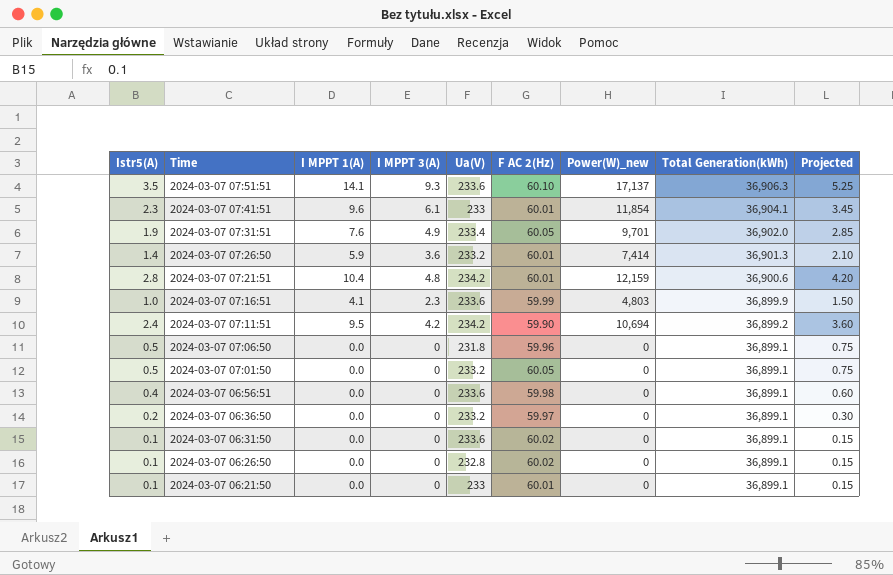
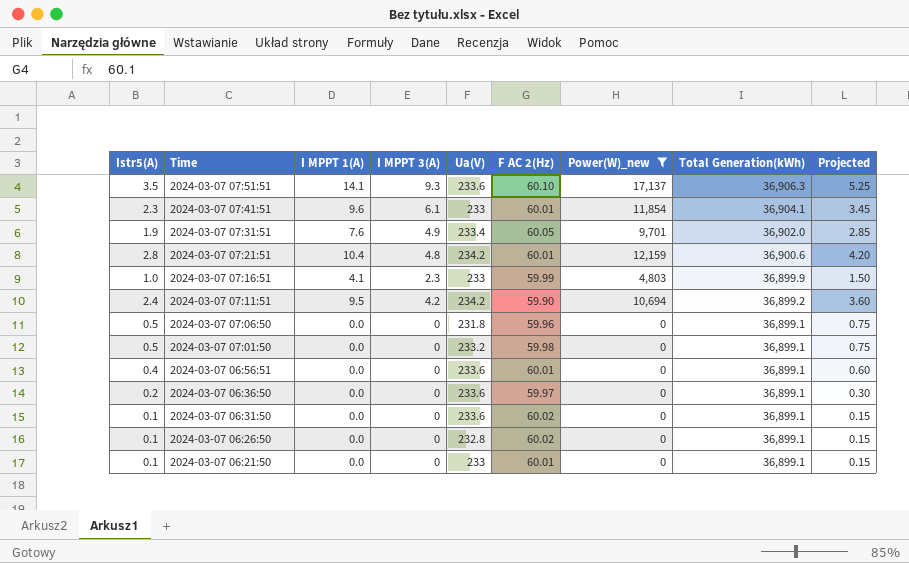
filter: none -> Power(W)_new != 7,414
2024-03-07 07:16:51 | Ua(V): 233.6 -> 233
2024-03-07 07:01:50 | F AC 2(Hz): 60.05 -> 59.98
2024-03-07 06:56:51 | F AC 2(Hz): 59.98 -> 60.01
2024-03-07 06:36:50 | Ua(V): 233.2 -> 233.6

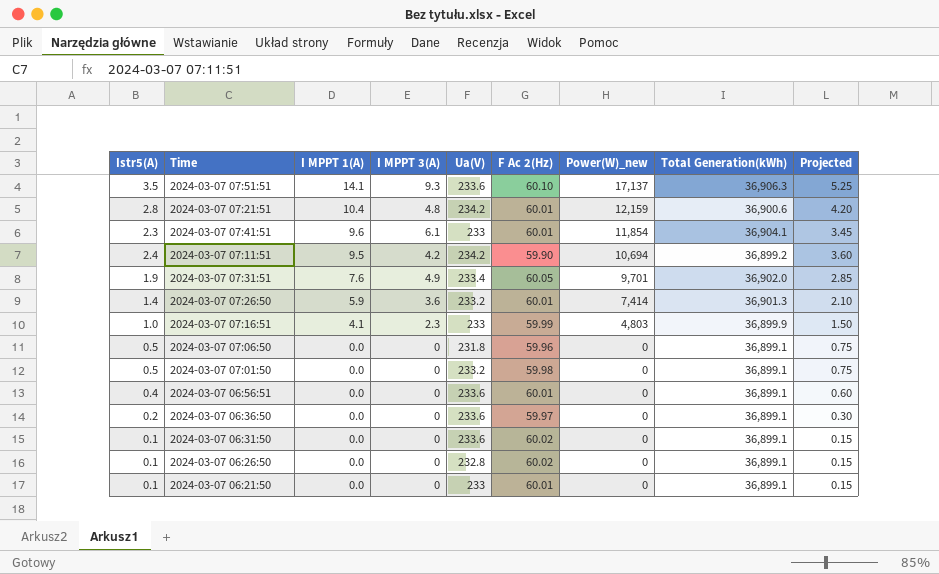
filter: Power(W)_new != 7,414 -> none
row order: Time descending -> I MPPT 1(A) descending
column name: F AC 2(Hz) -> F Ac 2(Hz)

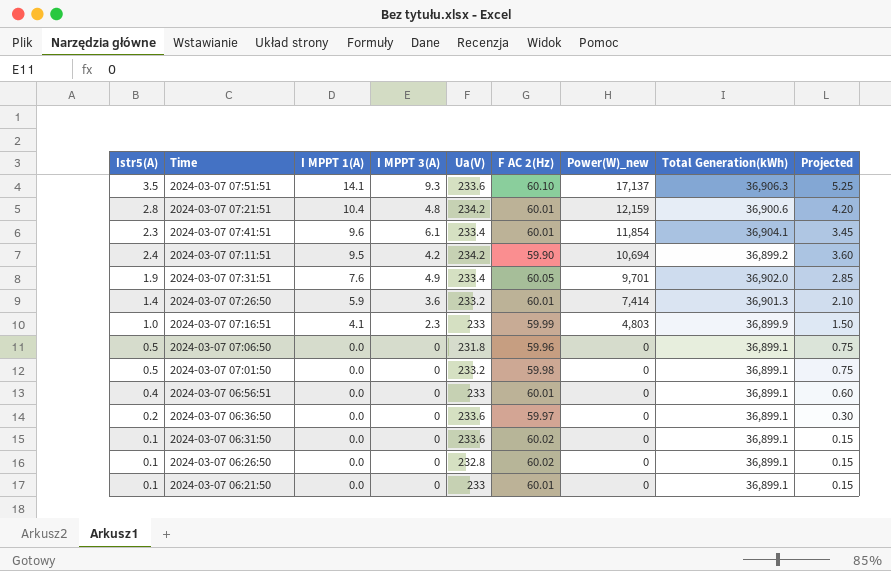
column name: F Ac 2(Hz) -> F AC 2(Hz)
2024-03-07 07:41:51 | Ua(V): 233 -> 233.4
2024-03-07 06:56:51 | Ua(V): 233.6 -> 233

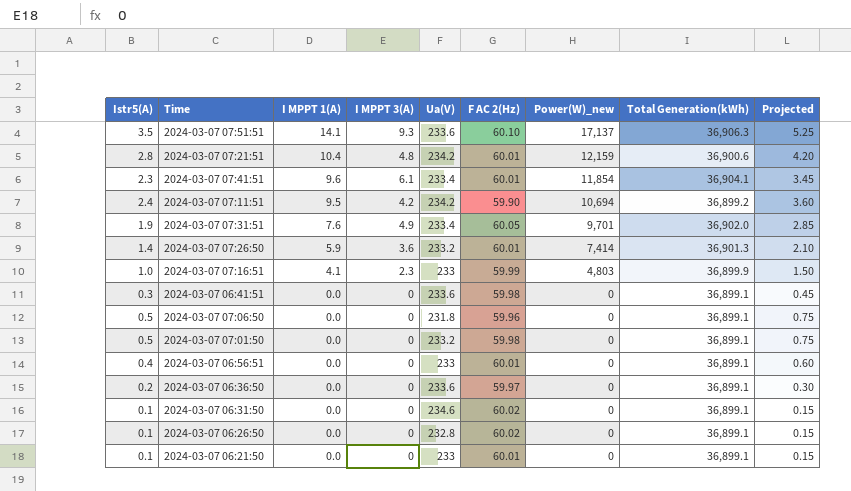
row 2024-03-07 06:41:51: none -> 0.3 | 0.0 | 0 | 233.6 | 59.98 | 0 | 36,899.1 | 0.45
2024-03-07 06:31:50 | Ua(V): 233.6 -> 234.6

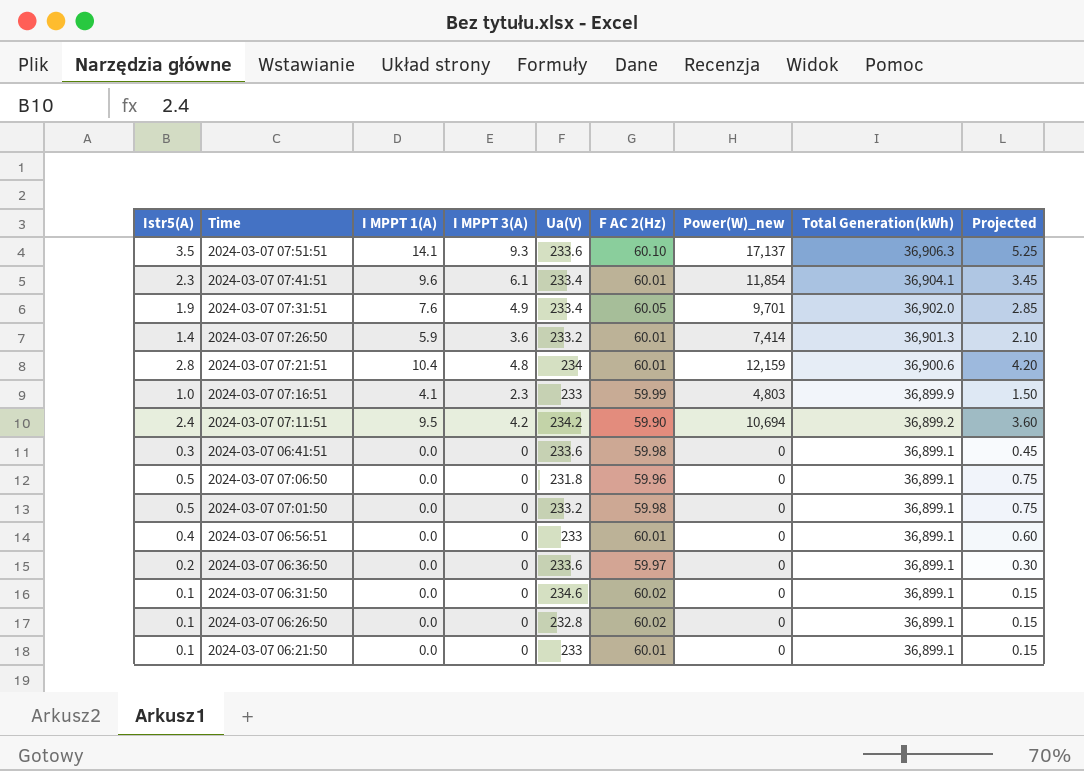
row order: I MPPT 1(A) descending -> Total Generation(kWh) descending
2024-03-07 07:21:51 | Ua(V): 234.2 -> 234

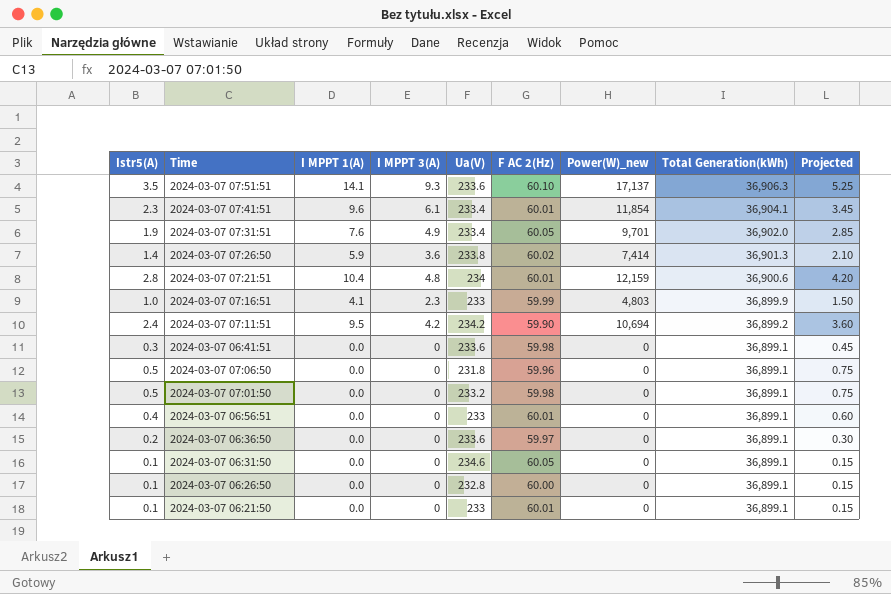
2024-03-07 07:26:50 | Ua(V): 233.2 -> 233.8
2024-03-07 07:26:50 | F AC 2(Hz): 60.01 -> 60.02
2024-03-07 06:31:50 | F AC 2(Hz): 60.02 -> 60.05
2024-03-07 06:26:50 | F AC 2(Hz): 60.02 -> 60.00

